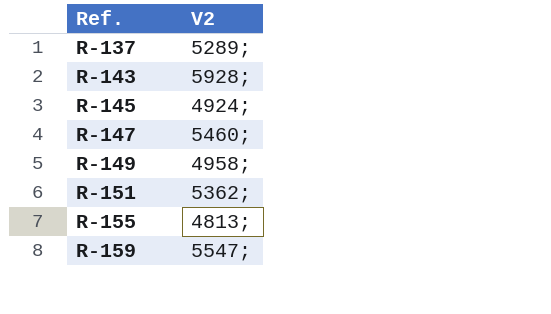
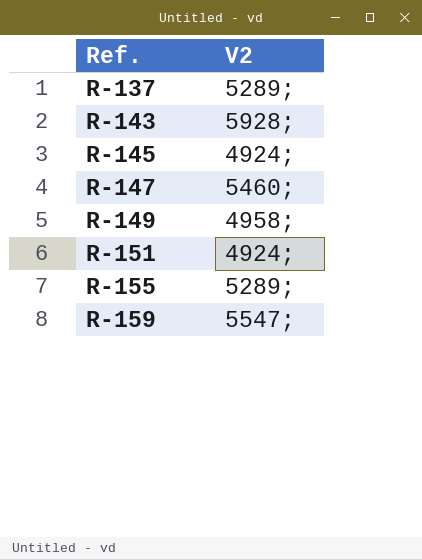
R-151 | V2: 5362; -> 4924;
R-155 | V2: 4813; -> 5289;

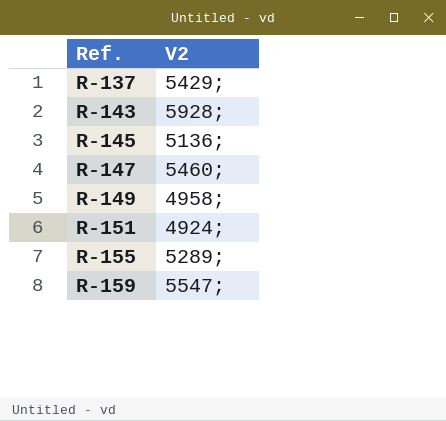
R-137 | V2: 5289; -> 5429;
R-145 | V2: 4924; -> 5136;

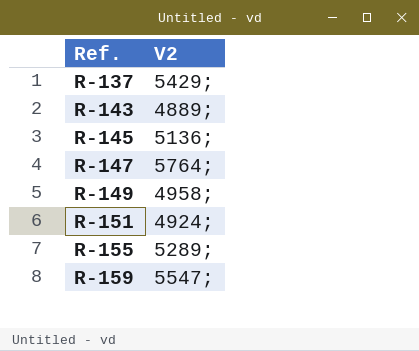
R-143 | V2: 5928; -> 4889;
R-147 | V2: 5460; -> 5764;

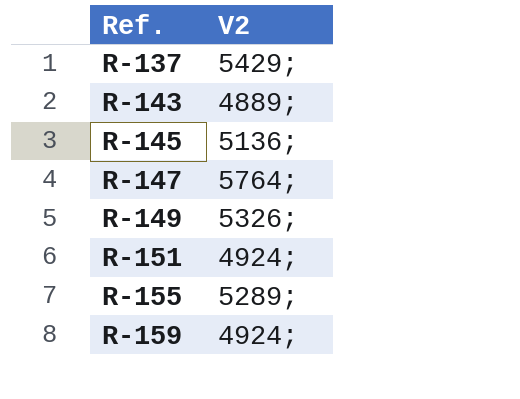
R-149 | V2: 4958; -> 5326;
R-159 | V2: 5547; -> 4924;

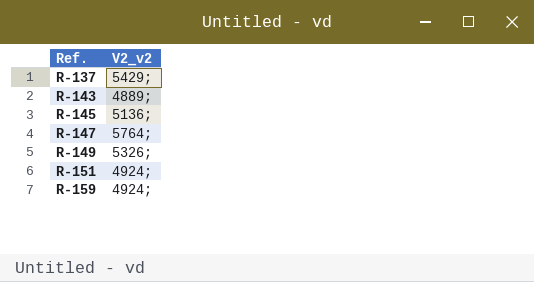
column name: V2 -> V2_v2
row R-155: 5289; -> none

